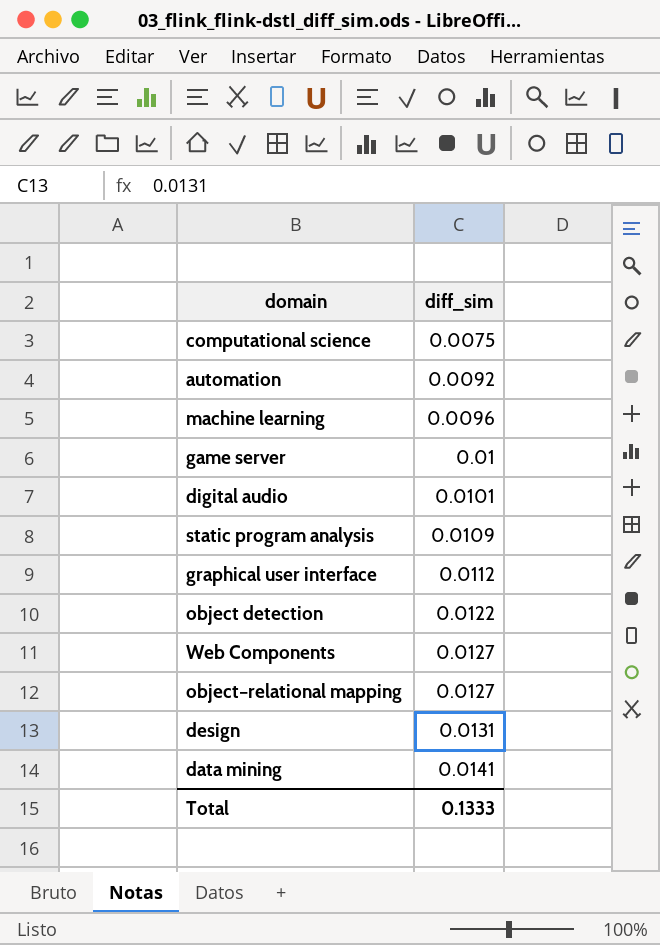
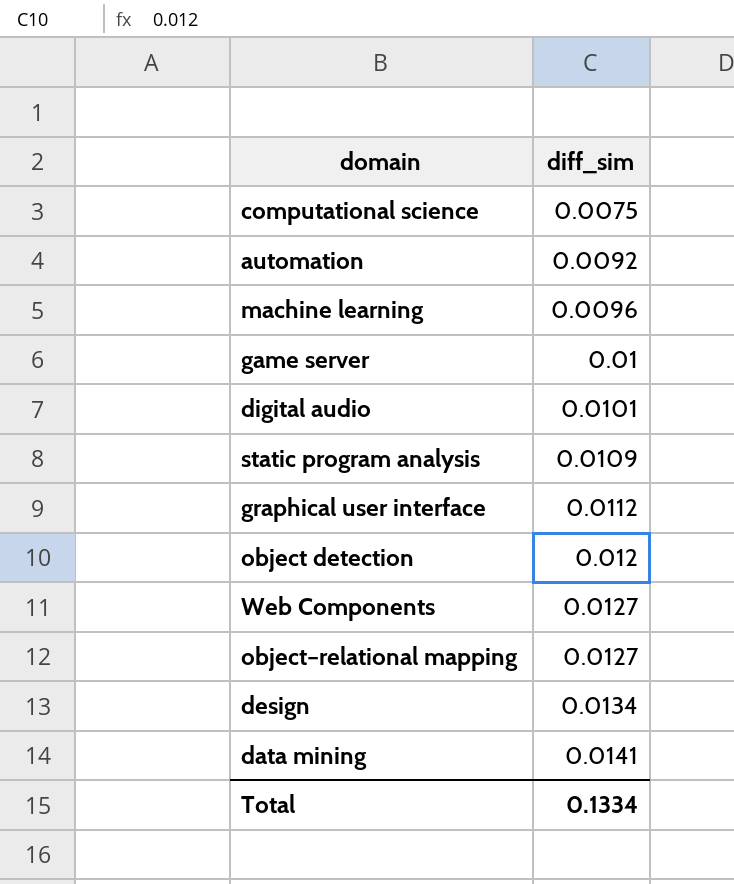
object detection | diff_sim: 0.0122 -> 0.012
design | diff_sim: 0.0131 -> 0.0134
Total | diff_sim: 0.1333 -> 0.1334

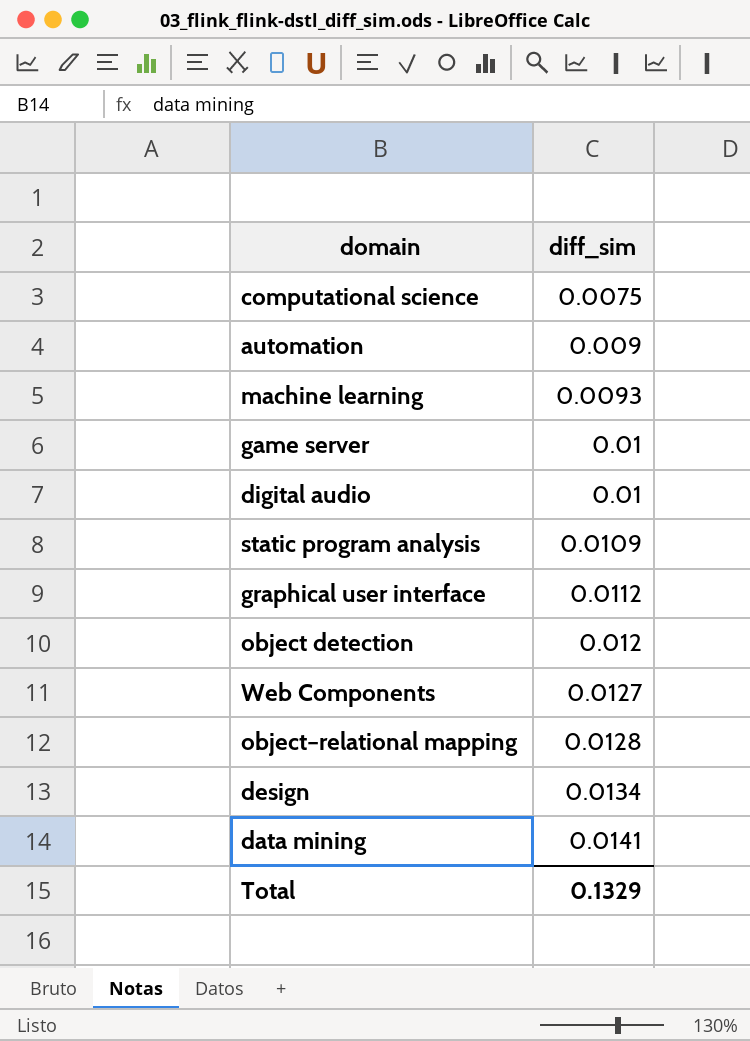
automation | diff_sim: 0.0092 -> 0.009
machine learning | diff_sim: 0.0096 -> 0.0093
digital audio | diff_sim: 0.0101 -> 0.01
object–relational mapping | diff_sim: 0.0127 -> 0.0128
Total | diff_sim: 0.1334 -> 0.1329

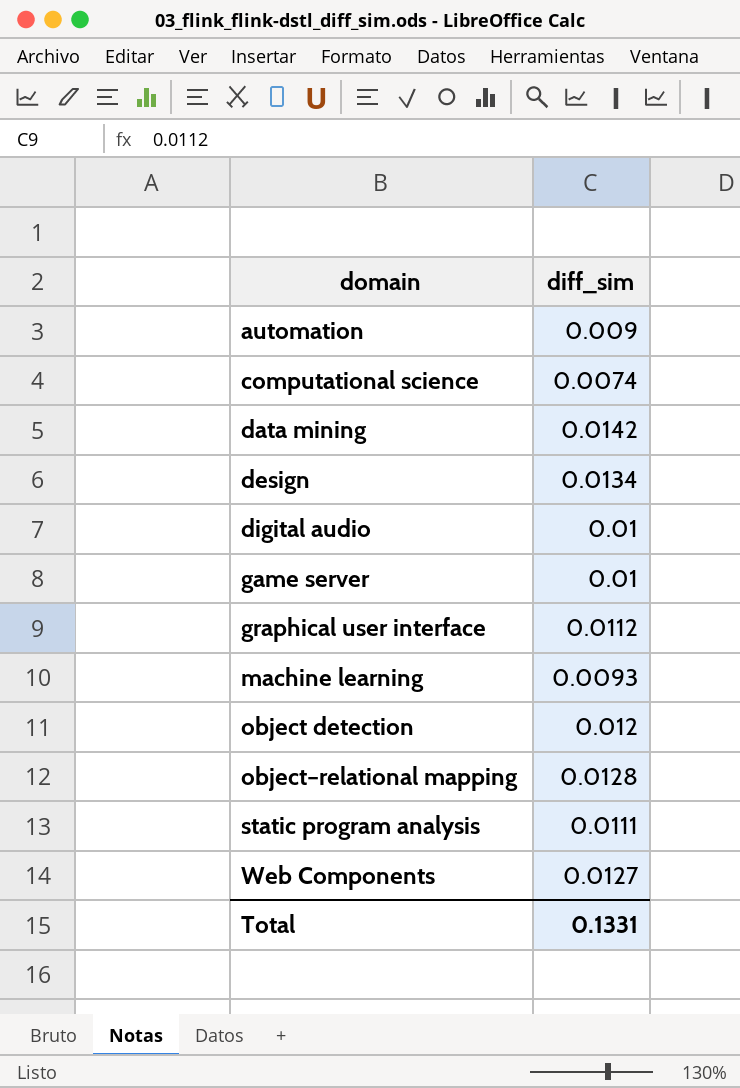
row order: diff_sim ascending -> domain ascending
computational science | diff_sim: 0.0075 -> 0.0074
data mining | diff_sim: 0.0141 -> 0.0142
static program analysis | diff_sim: 0.0109 -> 0.0111
Total | diff_sim: 0.1329 -> 0.1331

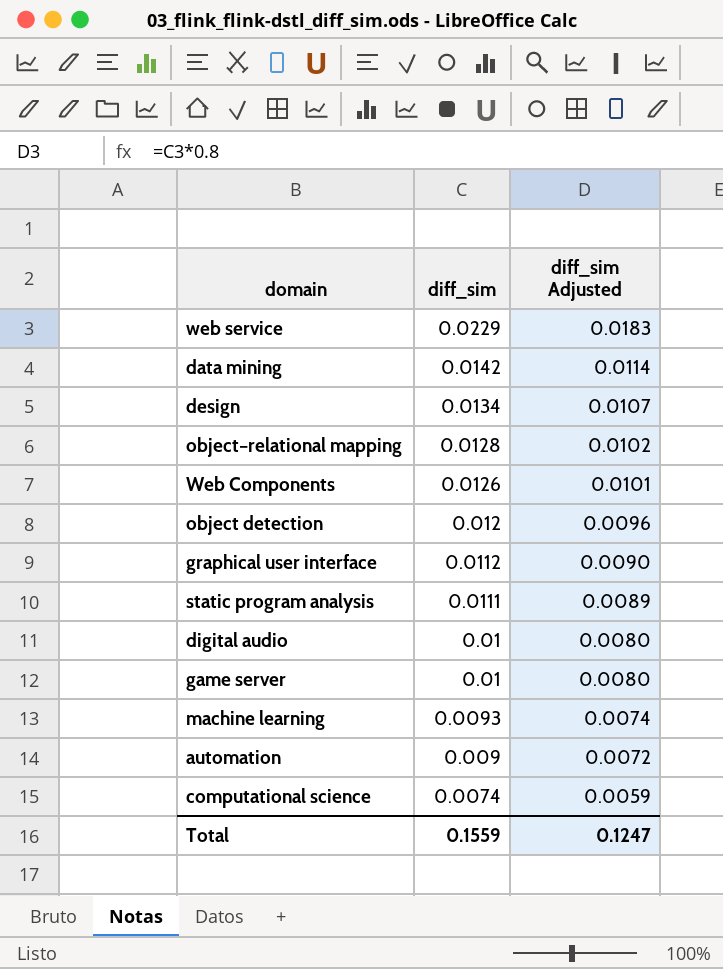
row order: domain ascending -> diff_sim descending
column diff_sim Adjusted | formula: none -> [diff_sim] * 0.8
row web service: none -> 0.0229 | 0.0183
Web Components | diff_sim: 0.0127 -> 0.0126
Total | diff_sim: 0.1331 -> 0.1559

